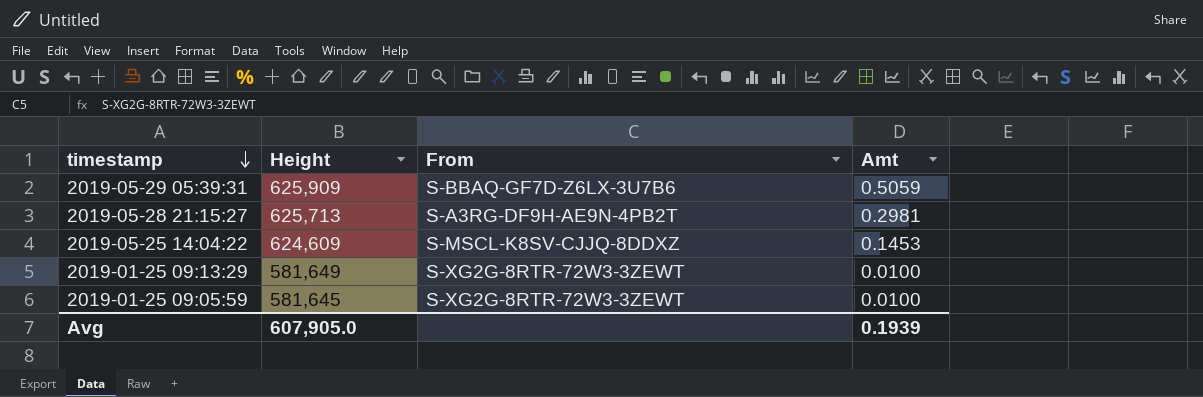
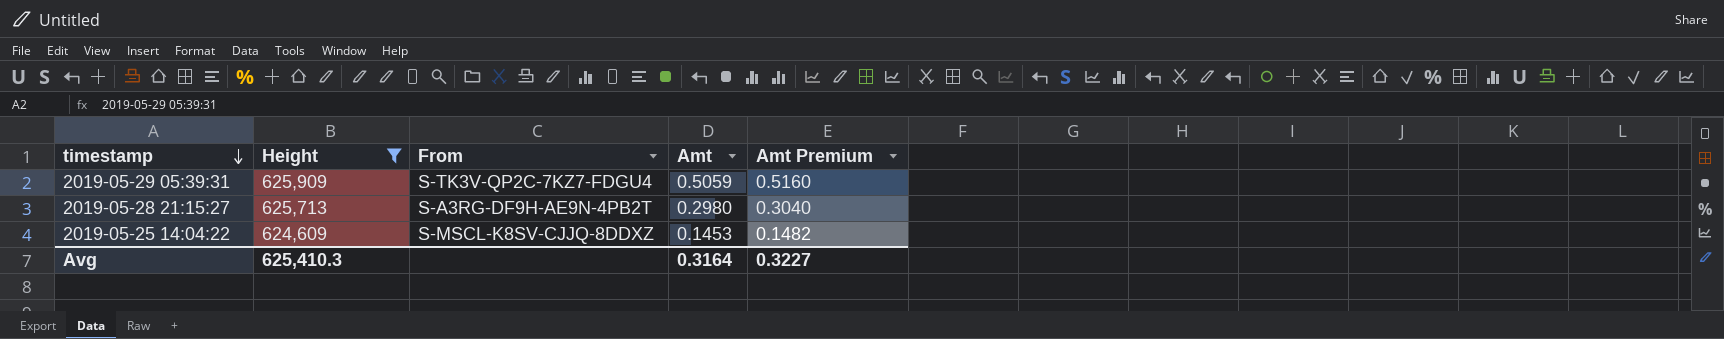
filter: none -> Height >= 624,609
column Amt Premium | formula: none -> [Amt] * 1.02
2019-05-29 05:39:31 | From: S-BBAQ-GF7D-Z6LX-3U7B6 -> S-TK3V-QP2C-7KZ7-FDGU4
2019-05-28 21:15:27 | Amt: 0.2981 -> 0.2980
Avg | Height: 607,905.0 -> 625,410.3
Avg | Amt: 0.1939 -> 0.3164

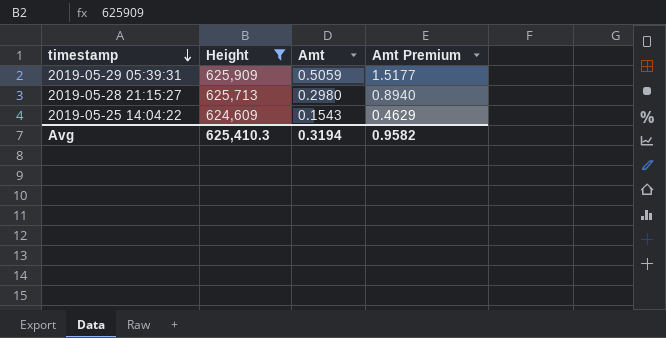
column From | position: 3 -> none
column Amt Premium | formula: [Amt] * 1.02 -> [Amt] * 3
2019-05-25 14:04:22 | Amt: 0.1453 -> 0.1543
Avg | Amt: 0.3164 -> 0.3194
Avg | Amt Premium: 0.3227 -> 0.9582

